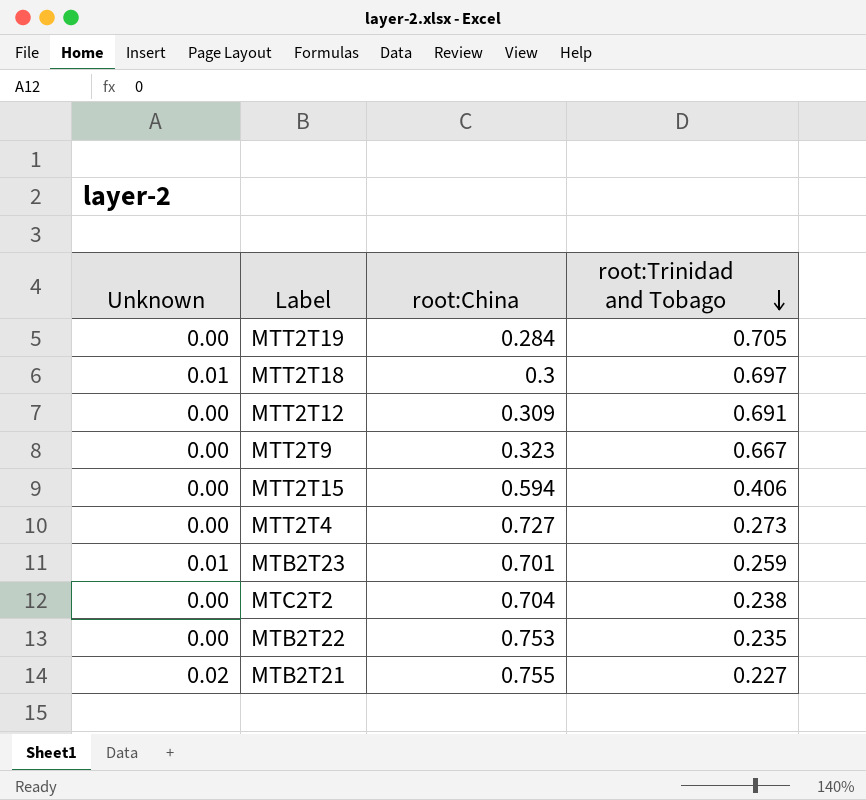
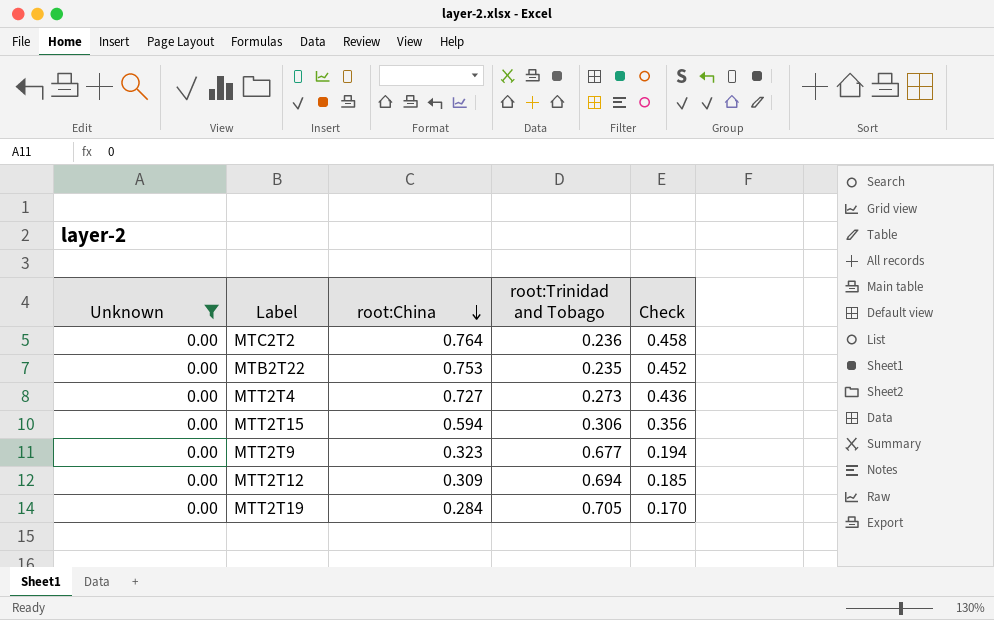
filter: none -> Unknown = 0.00
row order: root:Trinidad and Tobago descending -> root:China descending
column Check | formula: none -> [root:China] * 0.6
MTC2T2 | root:China: 0.704 -> 0.764
MTC2T2 | root:Trinidad and Tobago: 0.238 -> 0.236
MTT2T15 | root:Trinidad and Tobago: 0.406 -> 0.306
MTT2T9 | root:Trinidad and Tobago: 0.667 -> 0.677
MTT2T12 | root:Trinidad and Tobago: 0.691 -> 0.694

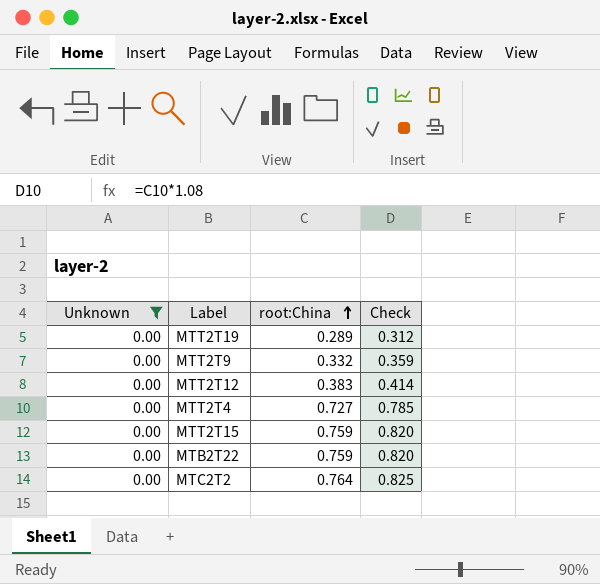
row order: root:China descending -> root:China ascending
column root:Trinidad and Tobago | position: 4 -> none
column Check | formula: [root:China] * 0.6 -> [root:China] * 1.08
MTT2T19 | root:China: 0.284 -> 0.289
MTT2T9 | root:China: 0.323 -> 0.332
MTT2T12 | root:China: 0.309 -> 0.383
MTT2T15 | root:China: 0.594 -> 0.759
MTB2T22 | root:China: 0.753 -> 0.759

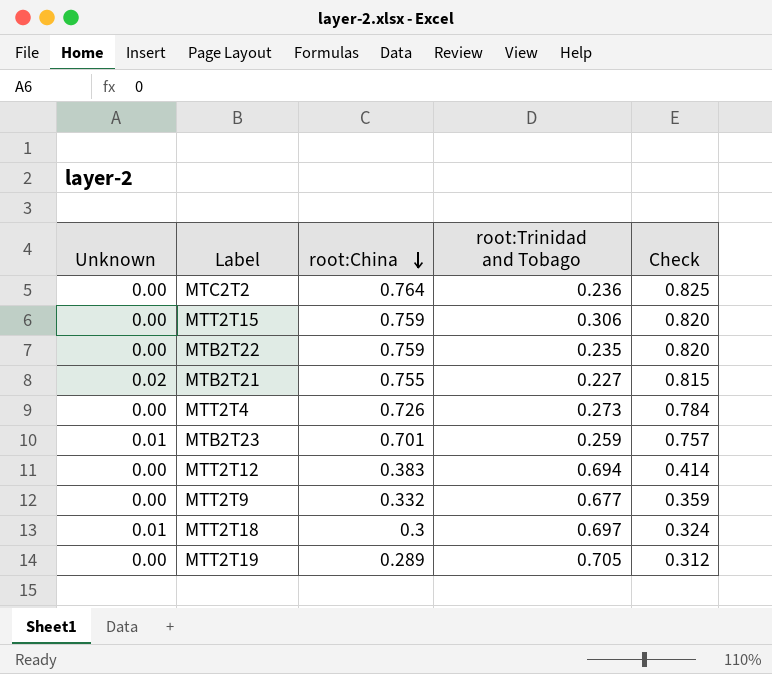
filter: Unknown = 0.00 -> none
row order: root:China ascending -> root:China descending
column root:Trinidad and Tobago | position: none -> 4
MTT2T4 | root:China: 0.727 -> 0.726
MTT2T4 | Check: 0.785 -> 0.784

